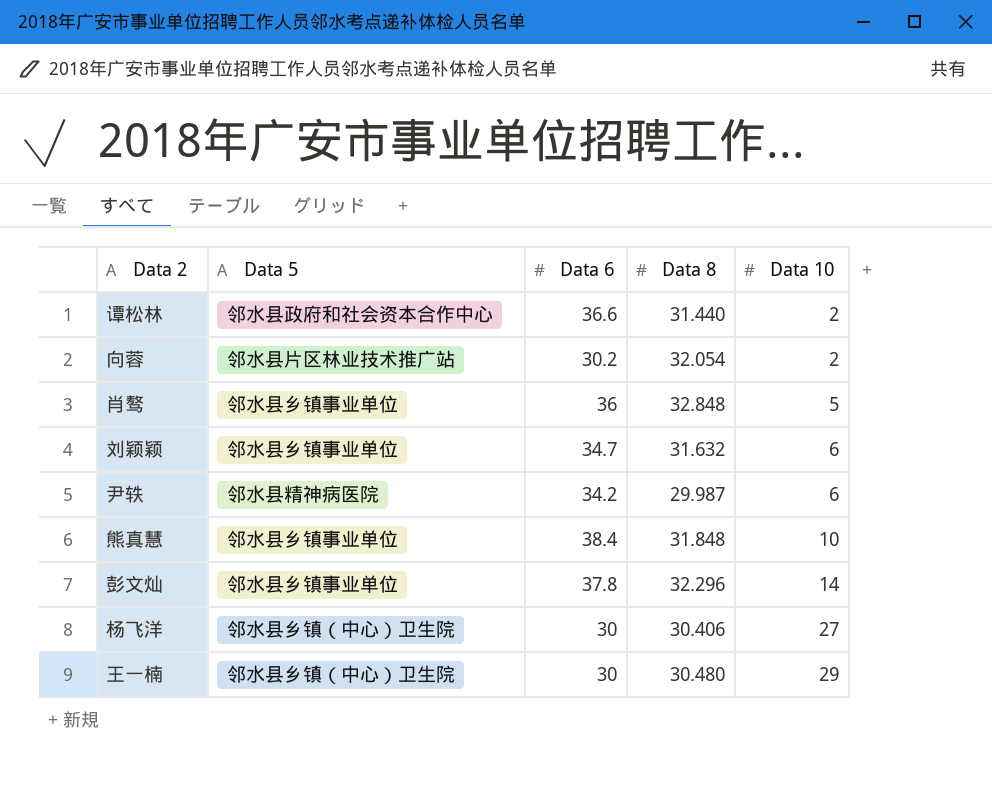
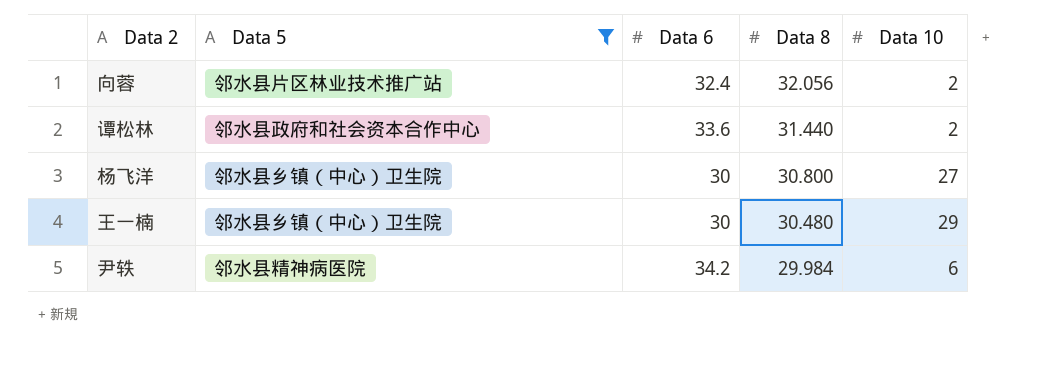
filter: none -> Data 5 != 邻水县乡镇事业单位
row order: Data 10 ascending -> Data 8 descending
向蓉 | Data 6: 30.2 -> 32.4
向蓉 | Data 8: 32.054 -> 32.056
谭松林 | Data 6: 36.6 -> 33.6
杨飞洋 | Data 8: 30.406 -> 30.800
尹轶 | Data 8: 29.987 -> 29.984

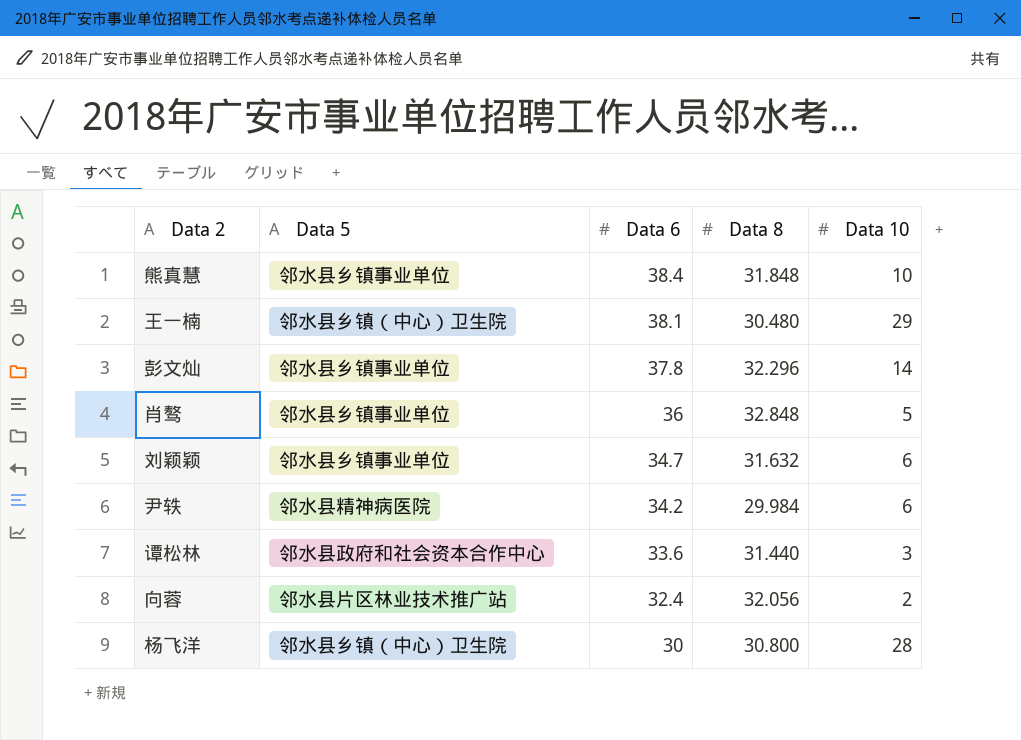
filter: Data 5 != 邻水县乡镇事业单位 -> none
row order: Data 8 descending -> Data 6 descending
王一楠 | Data 6: 30 -> 38.1
谭松林 | Data 10: 2 -> 3
杨飞洋 | Data 10: 27 -> 28

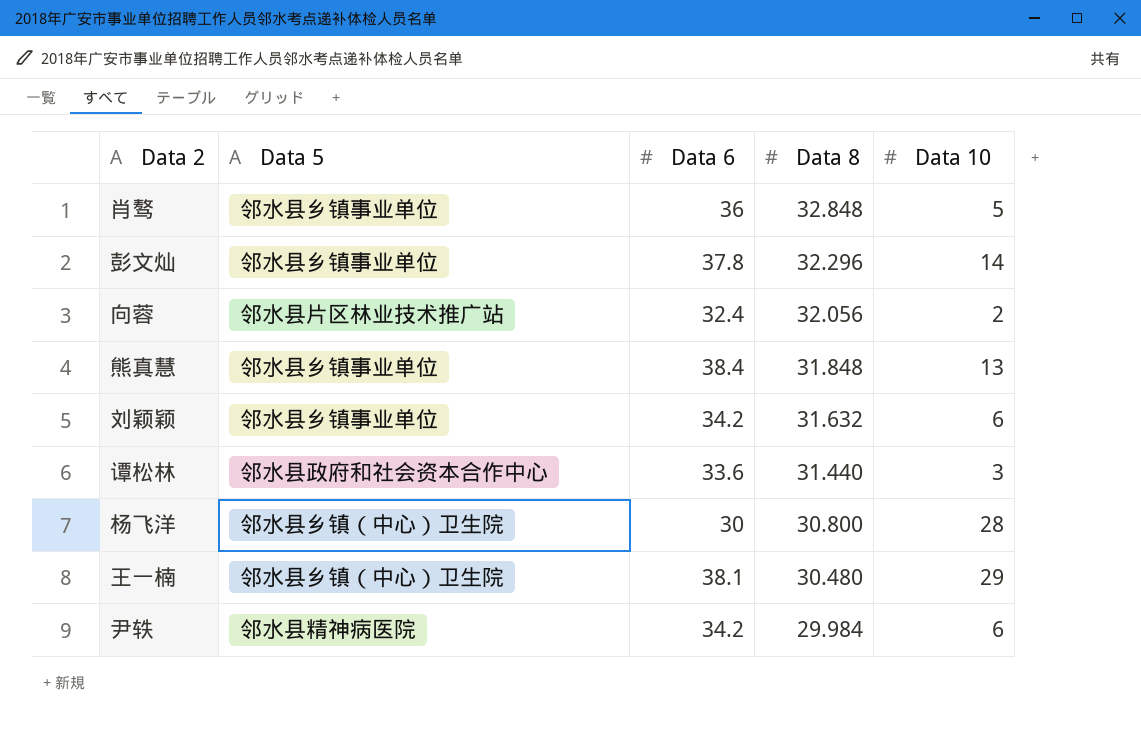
row order: Data 6 descending -> Data 8 descending
熊真慧 | Data 10: 10 -> 13
刘颖颖 | Data 6: 34.7 -> 34.2

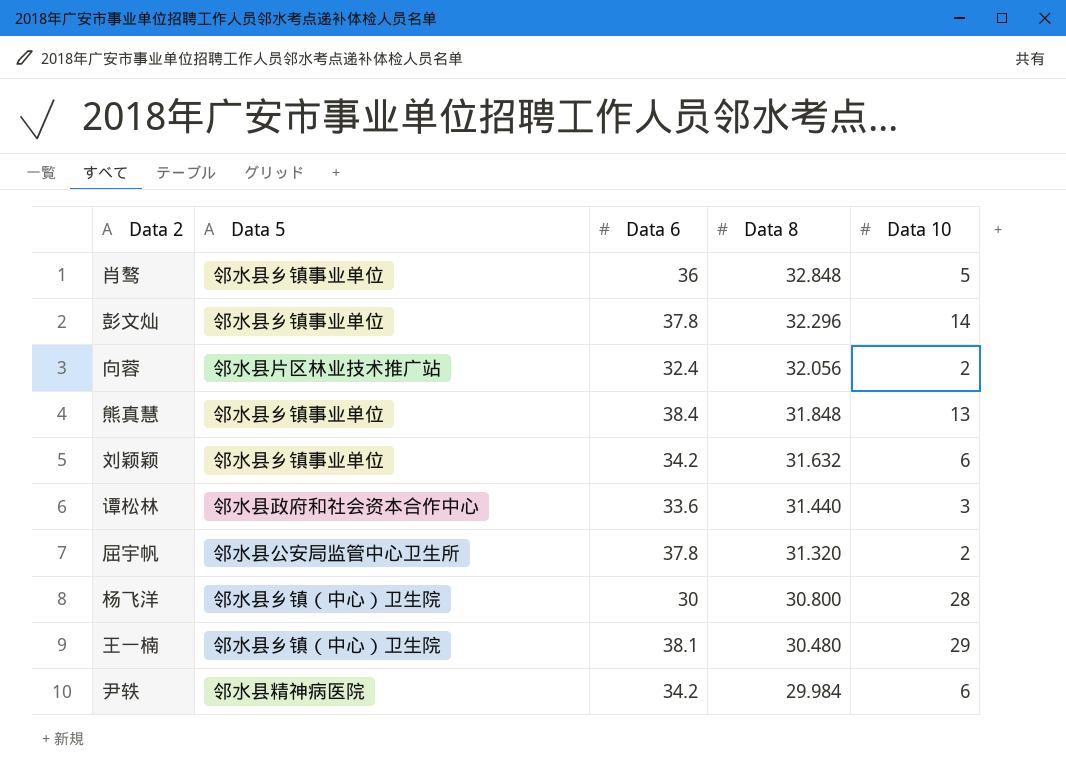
row 屈宇帆: none -> 邻水县公安局监管中心卫生所 | 37.8 | 31.320 | 2

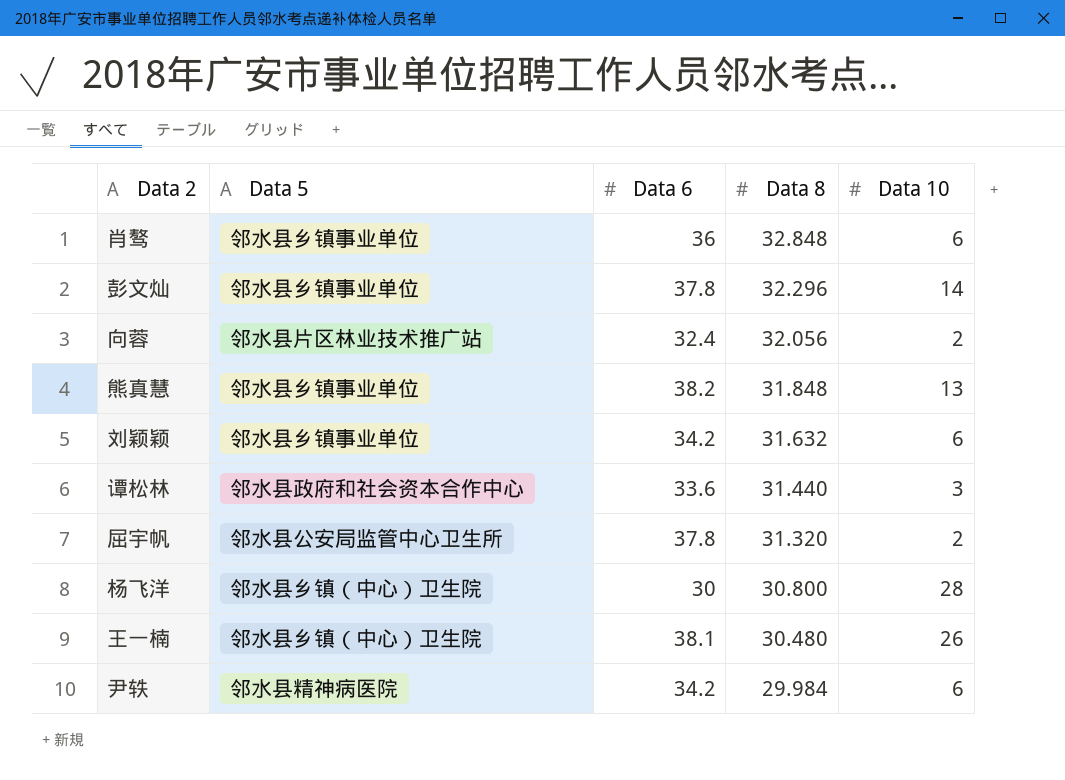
肖骜 | Data 10: 5 -> 6
熊真慧 | Data 6: 38.4 -> 38.2
王一楠 | Data 10: 29 -> 26

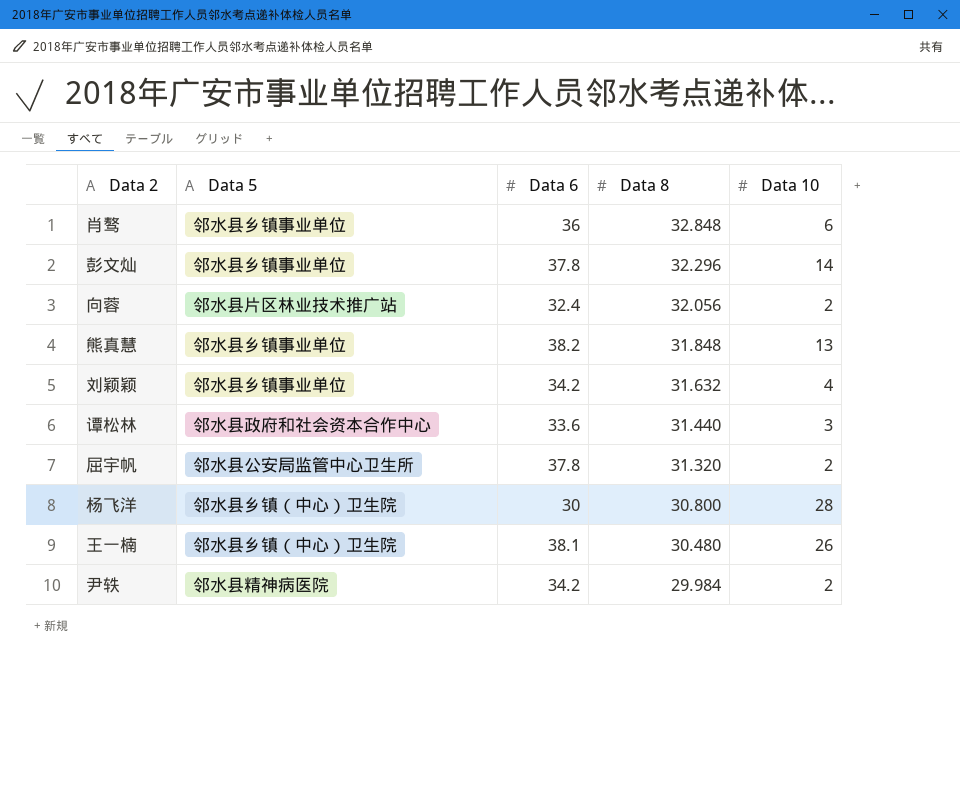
刘颖颖 | Data 10: 6 -> 4
尹轶 | Data 10: 6 -> 2

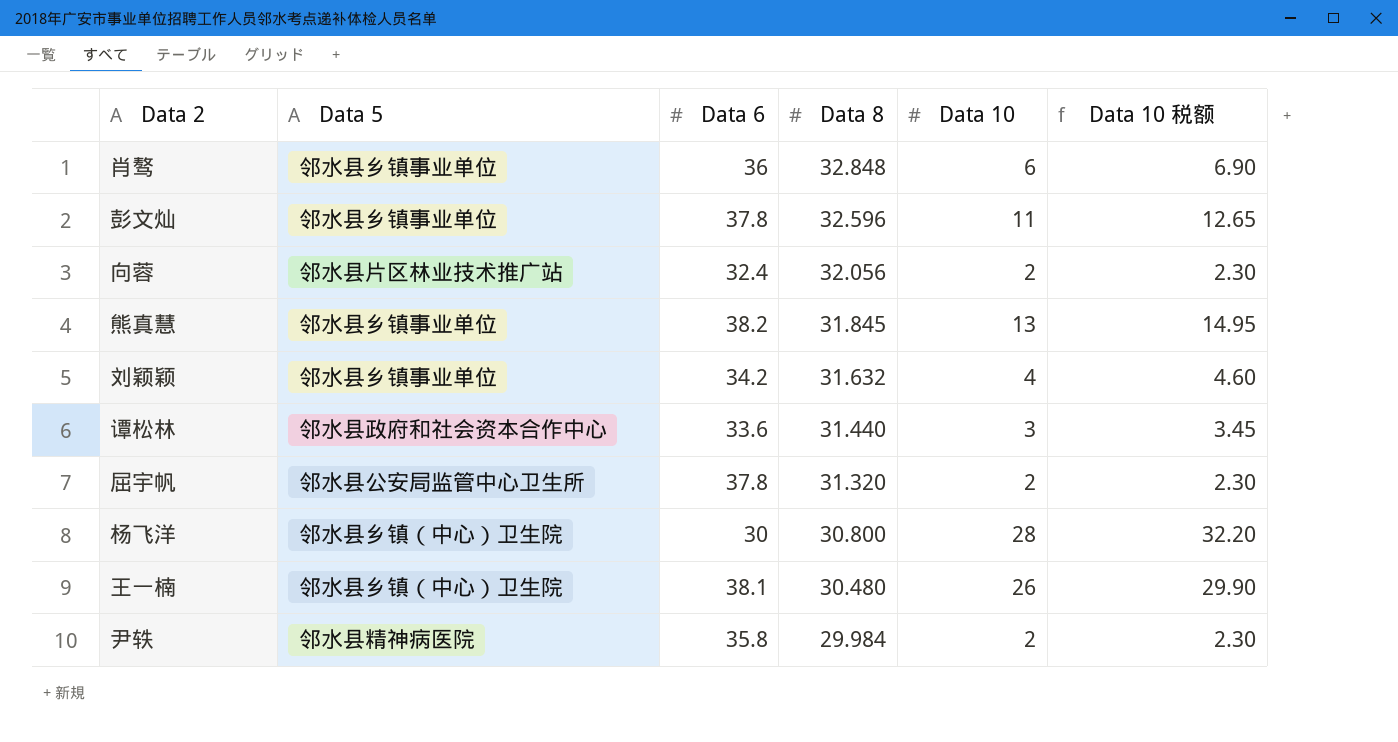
column Data 10 税额 | formula: none -> [Data 10] * 1.15
彭文灿 | Data 8: 32.296 -> 32.596
彭文灿 | Data 10: 14 -> 11
熊真慧 | Data 8: 31.848 -> 31.845
尹轶 | Data 6: 34.2 -> 35.8

